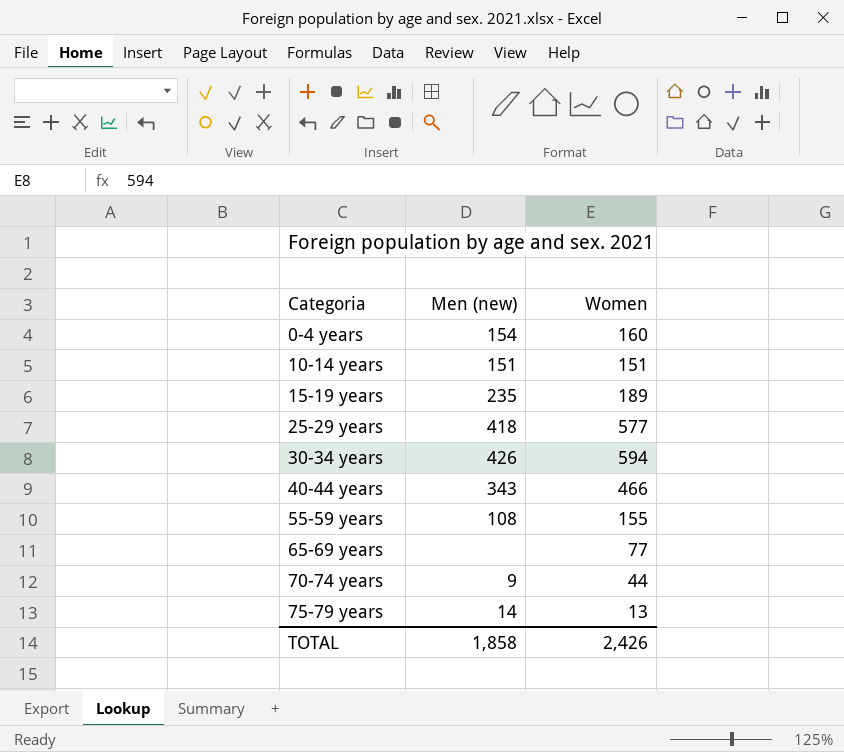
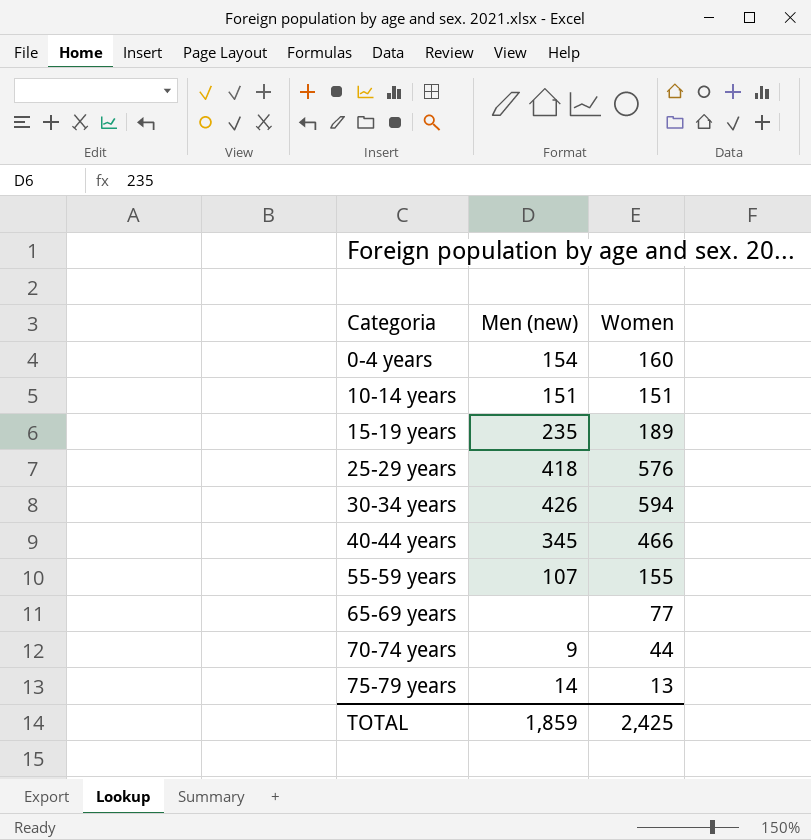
25-29 years | Women: 577 -> 576
40-44 years | Men (new): 343 -> 345
55-59 years | Men (new): 108 -> 107
TOTAL | Men (new): 1,858 -> 1,859
TOTAL | Women: 2,426 -> 2,425

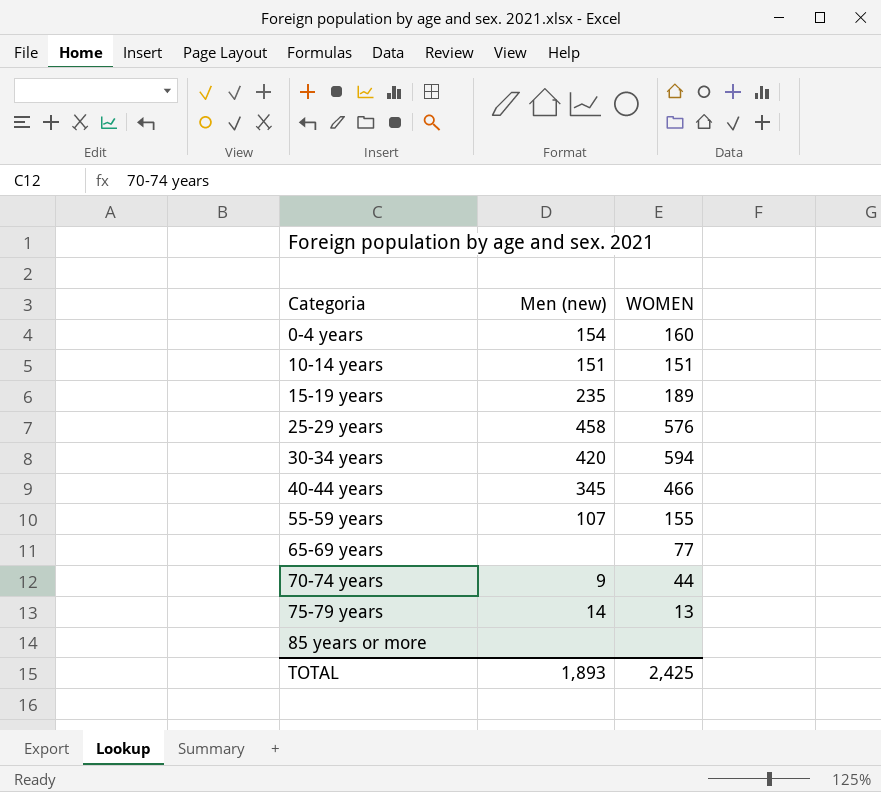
column name: Women -> WOMEN
25-29 years | Men (new): 418 -> 458
30-34 years | Men (new): 426 -> 420
row 85 years or more: none -> none | none
TOTAL | Men (new): 1,859 -> 1,893

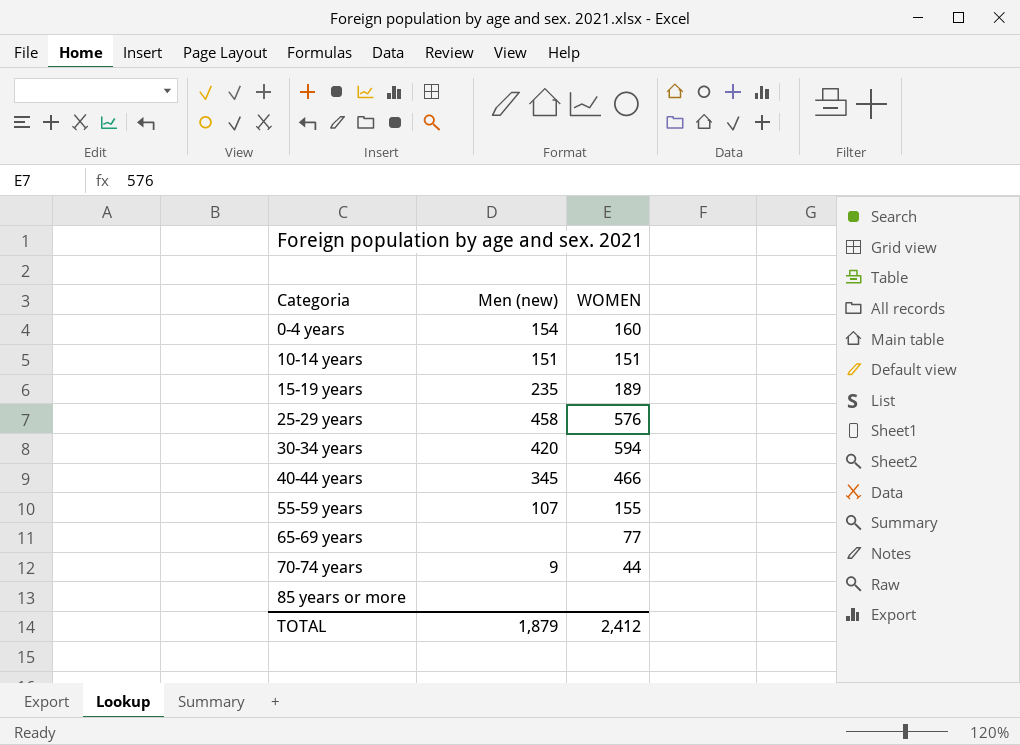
row 75-79 years: 14 | 13 -> none
TOTAL | Men (new): 1,893 -> 1,879
TOTAL | WOMEN: 2,425 -> 2,412

